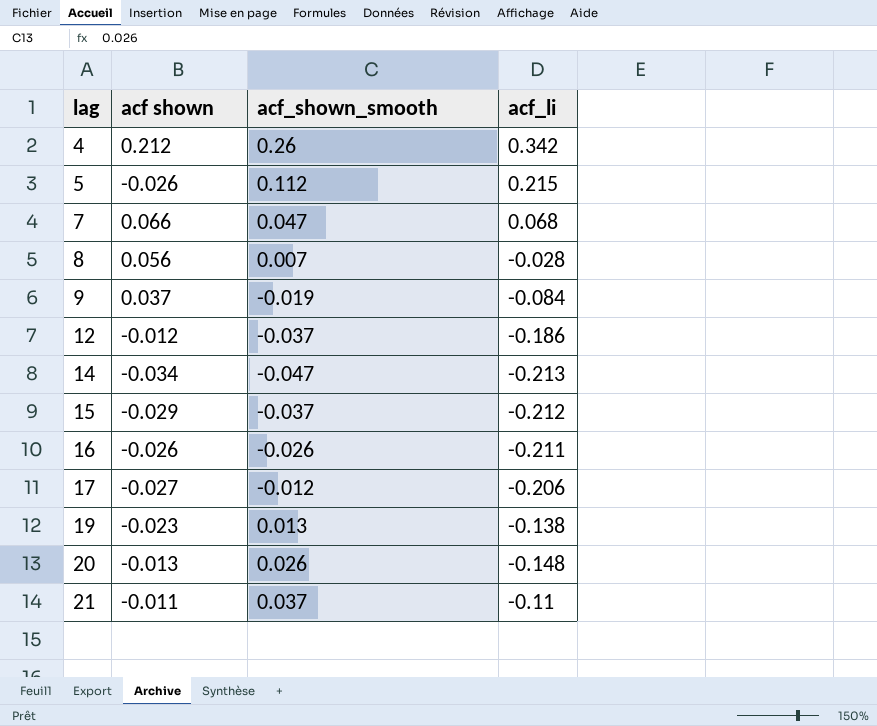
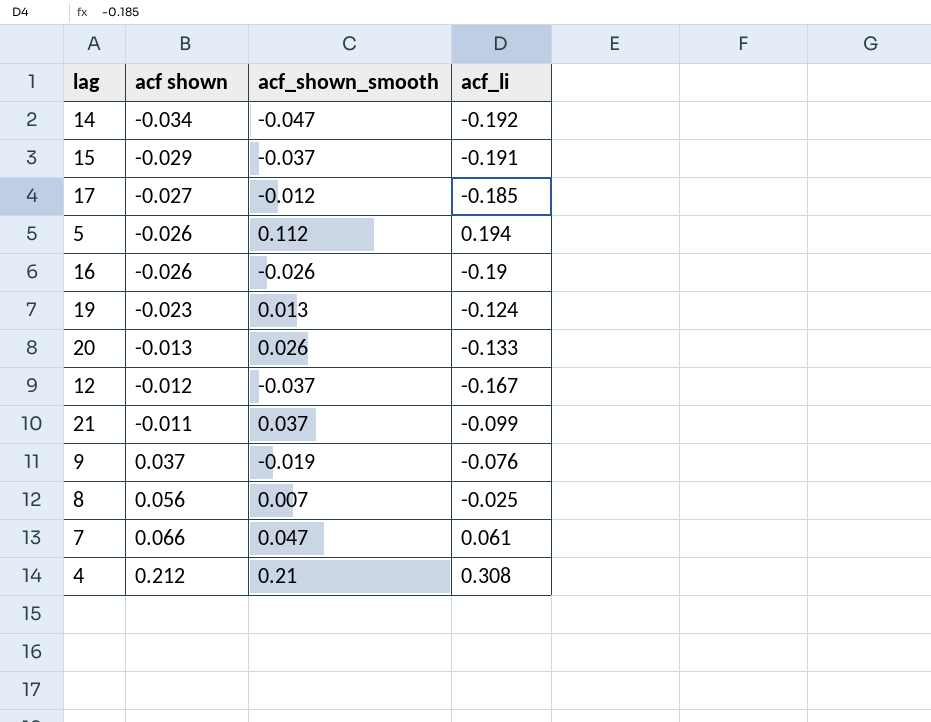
row order: lag ascending -> acf shown ascending
14 | acf_li: -0.213 -> -0.192
15 | acf_li: -0.212 -> -0.191
17 | acf_li: -0.206 -> -0.185
5 | acf_li: 0.215 -> 0.194
16 | acf_li: -0.211 -> -0.19
19 | acf_li: -0.138 -> -0.124
20 | acf_li: -0.148 -> -0.133
12 | acf_li: -0.186 -> -0.167
21 | acf_li: -0.11 -> -0.099
9 | acf_li: -0.084 -> -0.076
8 | acf_li: -0.028 -> -0.025
7 | acf_li: 0.068 -> 0.061
4 | acf_shown_smooth: 0.26 -> 0.21
4 | acf_li: 0.342 -> 0.308

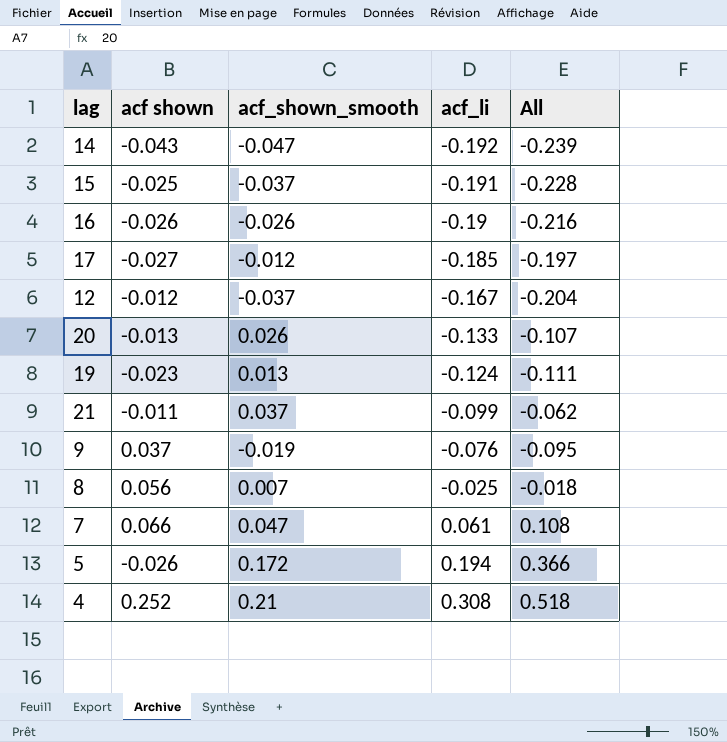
row order: acf shown ascending -> acf_li ascending
column All | formula: none -> [acf_shown_smooth] + [acf_li]
14 | acf shown: -0.034 -> -0.043
15 | acf shown: -0.029 -> -0.025
5 | acf_shown_smooth: 0.112 -> 0.172
4 | acf shown: 0.212 -> 0.252

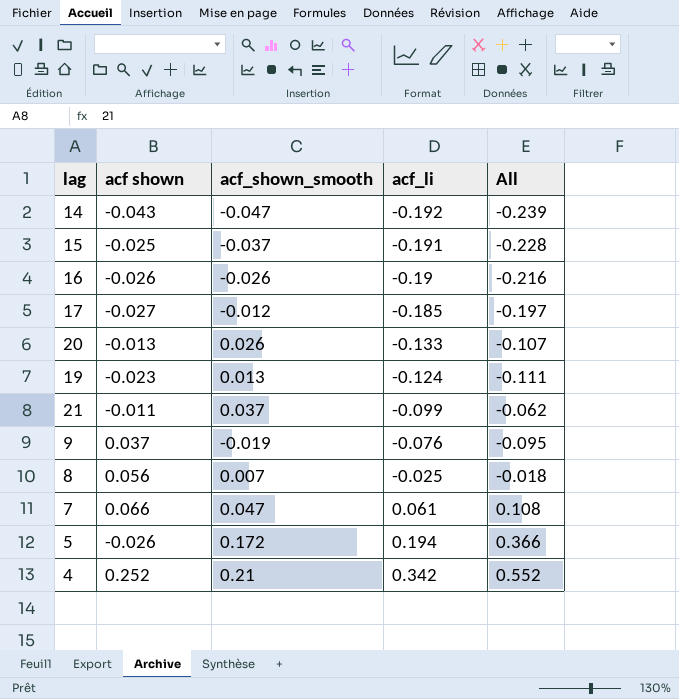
row 12: -0.012 | -0.037 | -0.167 | -0.204 -> none
4 | acf_li: 0.308 -> 0.342
4 | All: 0.518 -> 0.552

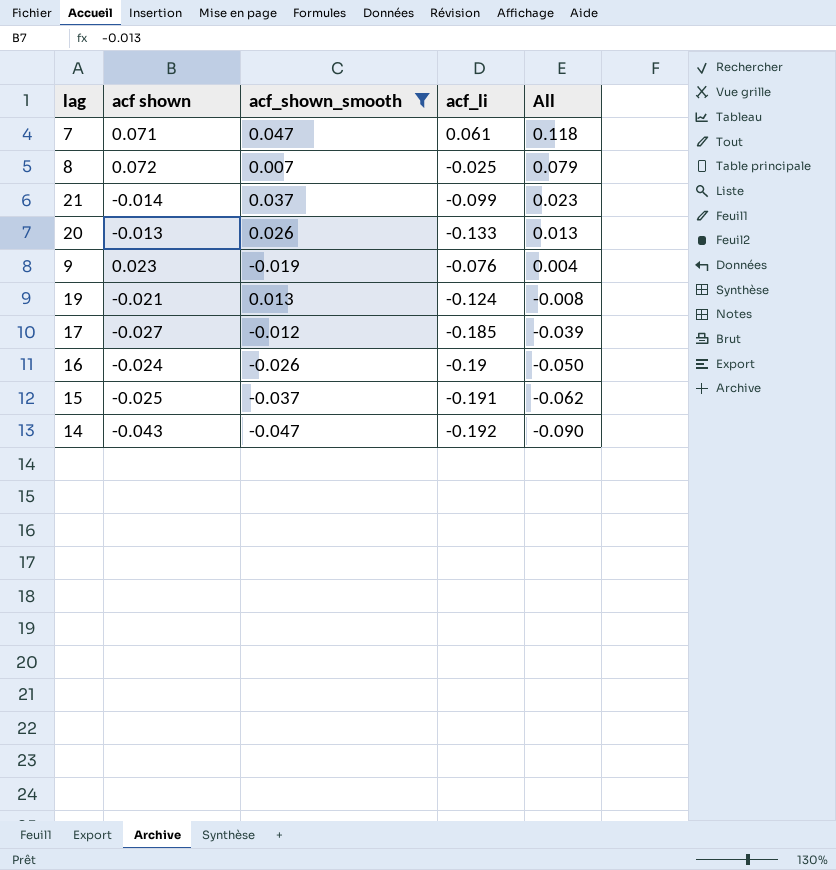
filter: none -> acf_shown_smooth <= 0.047
row order: acf_li ascending -> All descending
column All | formula: [acf_shown_smooth] + [acf_li] -> [acf shown] + [acf_shown_smooth]
7 | acf shown: 0.066 -> 0.071
8 | acf shown: 0.056 -> 0.072
21 | acf shown: -0.011 -> -0.014
9 | acf shown: 0.037 -> 0.023
19 | acf shown: -0.023 -> -0.021
16 | acf shown: -0.026 -> -0.024

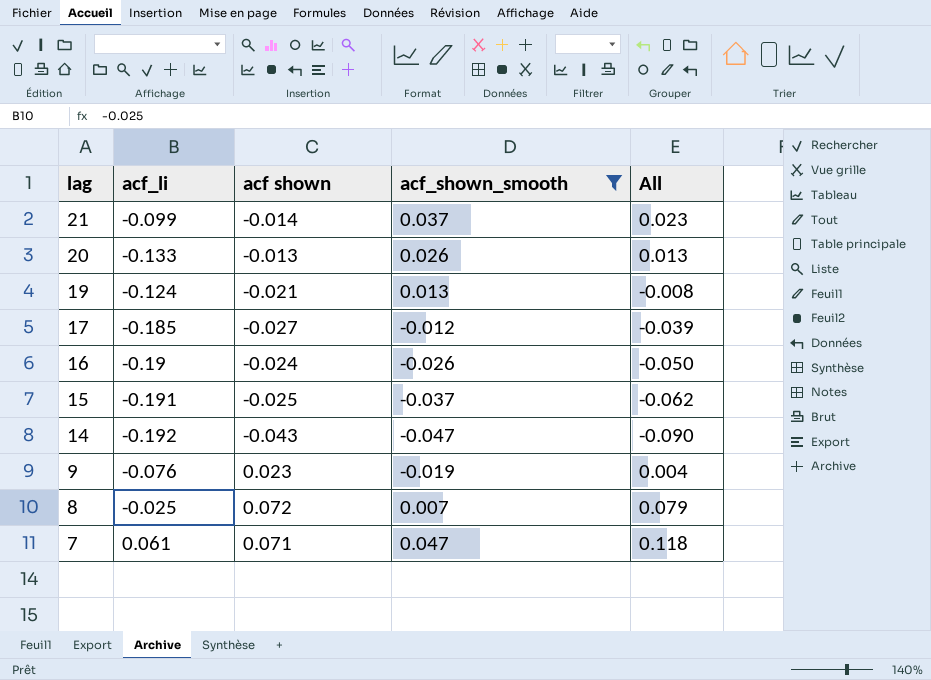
row order: All descending -> lag descending
column acf_li | position: 4 -> 2

